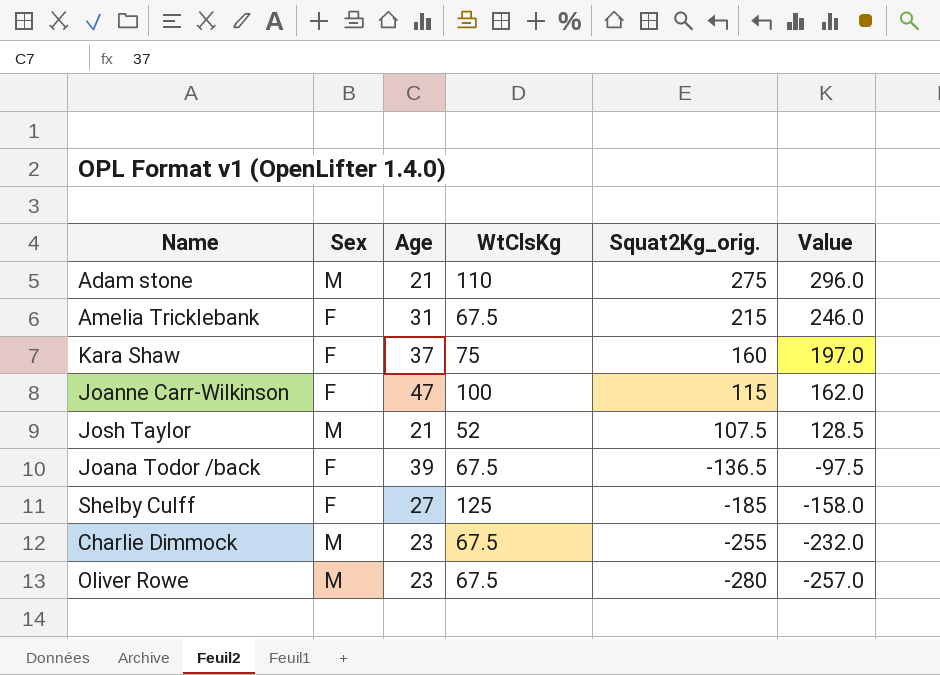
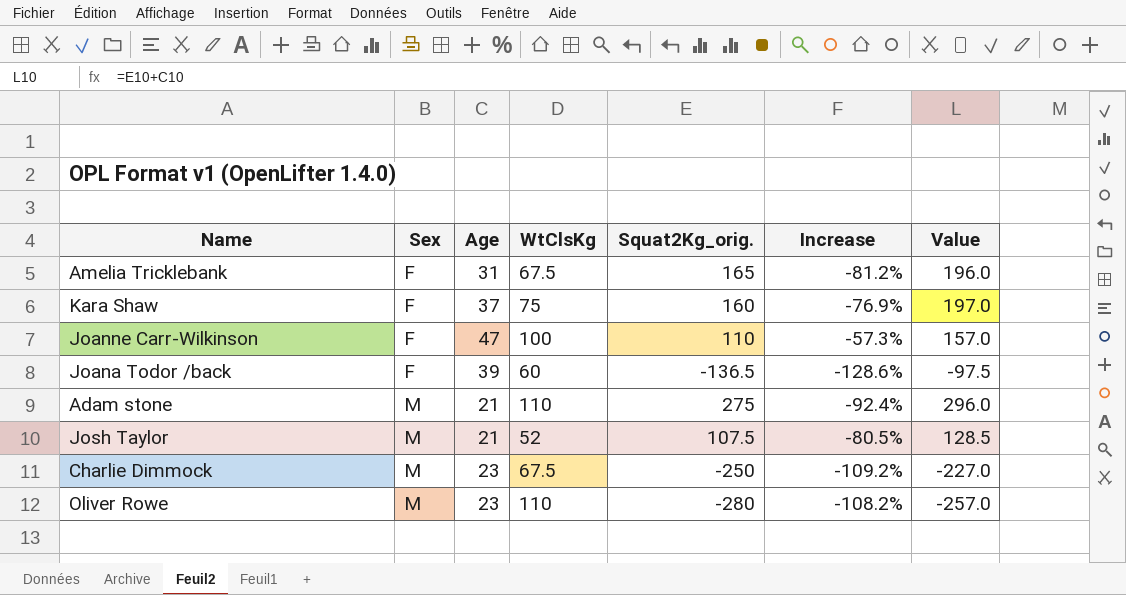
row order: Squat2Kg_orig. descending -> Sex ascending
column Increase | formula: none -> ([Age] - [Squat2Kg_orig.]) / [Squat2Kg_orig.]
row Shelby Culff: F | 27 | 125 | -185 | -158.0 -> none
Amelia Tricklebank | Squat2Kg_orig.: 215 -> 165
Amelia Tricklebank | Value: 246.0 -> 196.0
Joanne Carr-Wilkinson | Squat2Kg_orig.: 115 -> 110
Joanne Carr-Wilkinson | Value: 162.0 -> 157.0
Joana Todor /back | WtClsKg: 67.5 -> 60
Charlie Dimmock | Squat2Kg_orig.: -255 -> -250
Charlie Dimmock | Value: -232.0 -> -227.0
Oliver Rowe | WtClsKg: 67.5 -> 110

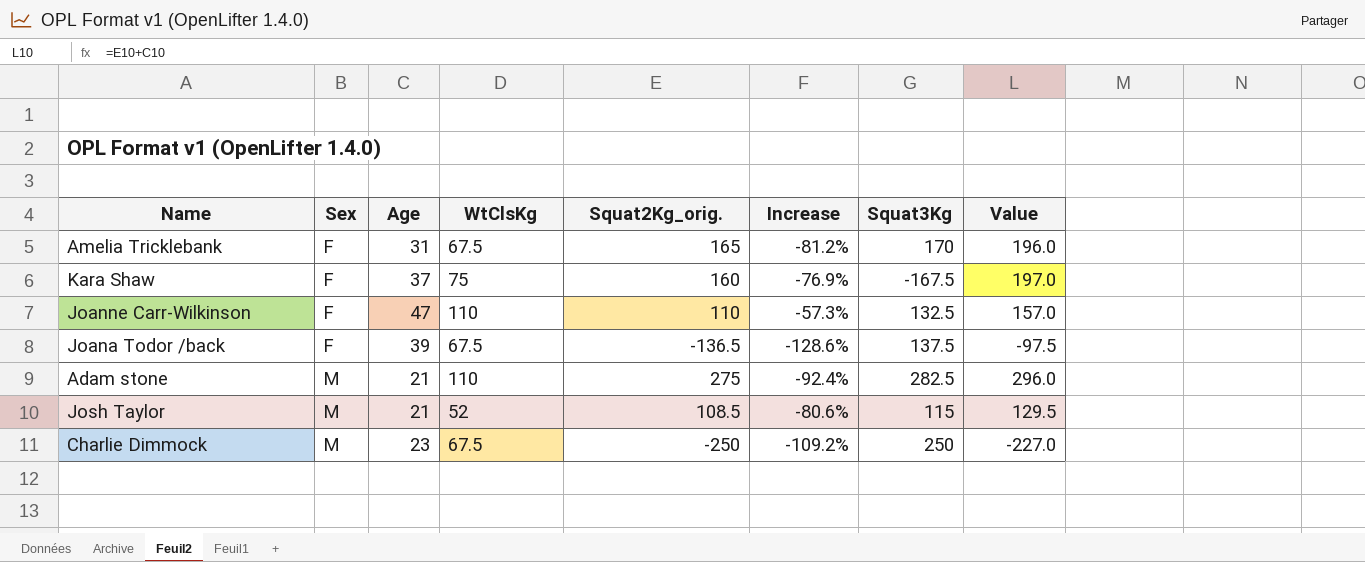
column Squat3Kg | position: none -> 7
row Oliver Rowe: M | 23 | 110 | -280 | -108.2% | -257.0 -> none
Joanne Carr-Wilkinson | WtClsKg: 100 -> 110
Joana Todor /back | WtClsKg: 60 -> 67.5
Josh Taylor | Squat2Kg_orig.: 107.5 -> 108.5
Josh Taylor | Increase: -80.5% -> -80.6%
Josh Taylor | Value: 128.5 -> 129.5

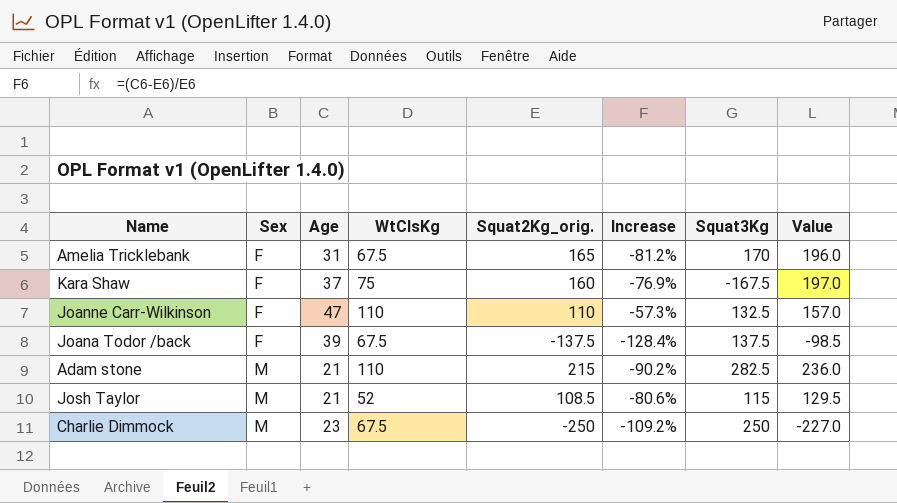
Joana Todor /back | Squat2Kg_orig.: -136.5 -> -137.5
Joana Todor /back | Increase: -128.6% -> -128.4%
Joana Todor /back | Value: -97.5 -> -98.5
Adam stone | Squat2Kg_orig.: 275 -> 215
Adam stone | Increase: -92.4% -> -90.2%
Adam stone | Value: 296.0 -> 236.0

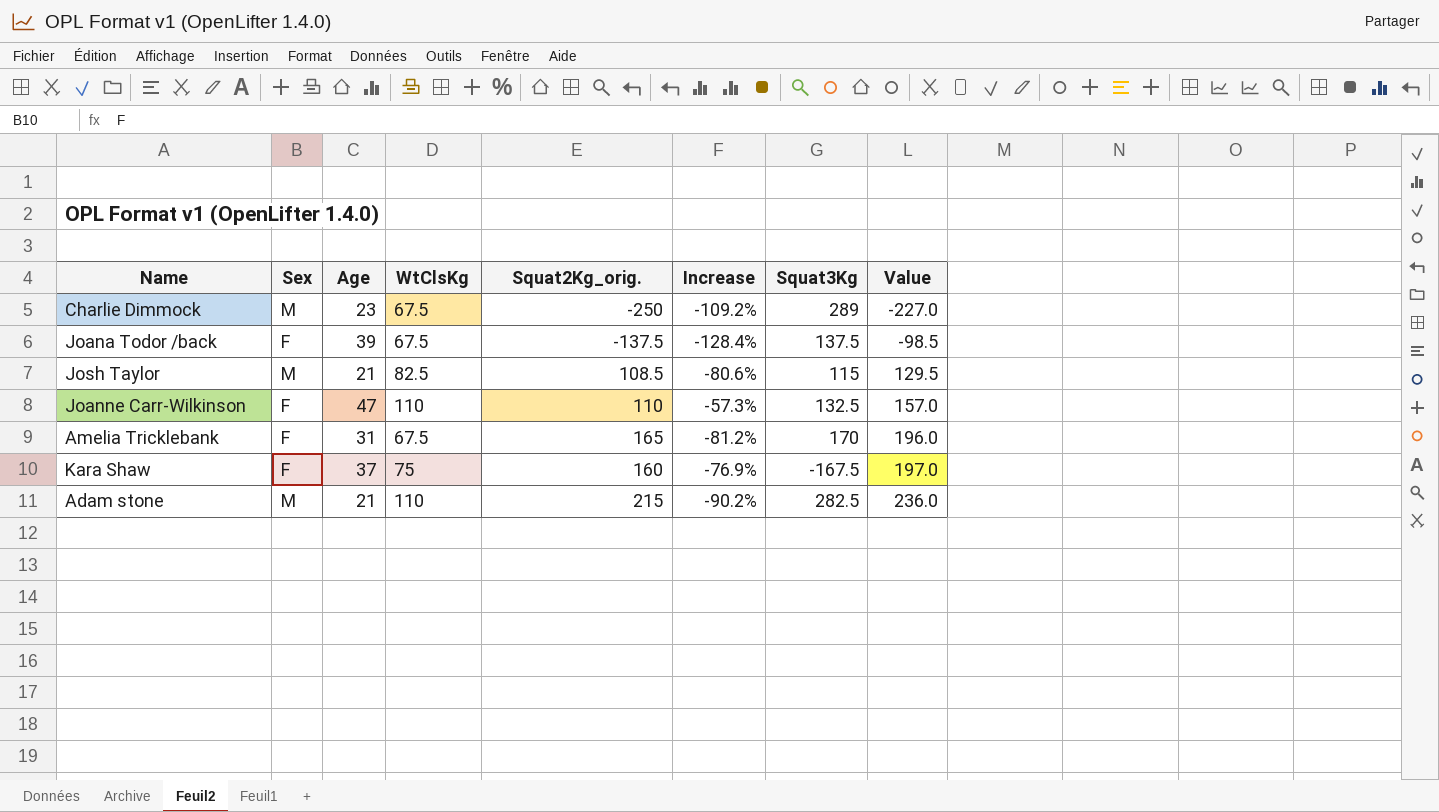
row order: Sex ascending -> Value ascending
Charlie Dimmock | Squat3Kg: 250 -> 289
Josh Taylor | WtClsKg: 52 -> 82.5

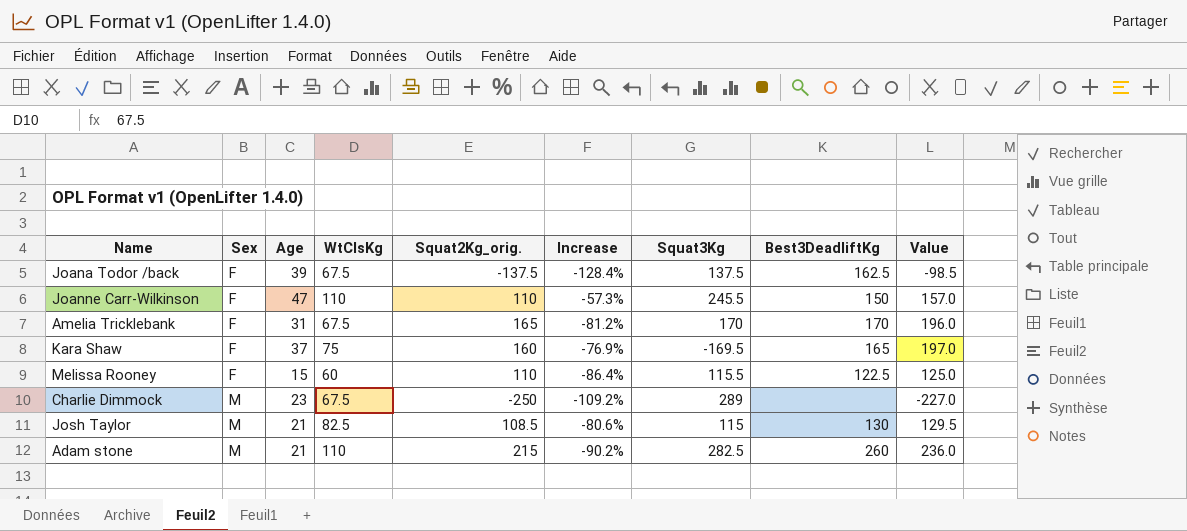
row order: Value ascending -> Sex ascending
column Best3DeadliftKg | position: none -> 8
Joanne Carr-Wilkinson | Squat3Kg: 132.5 -> 245.5
Kara Shaw | Squat3Kg: -167.5 -> -169.5
row Melissa Rooney: none -> F | 15 | 60 | 110 | -86.4% | 115.5 | 122.5 | 125.0

